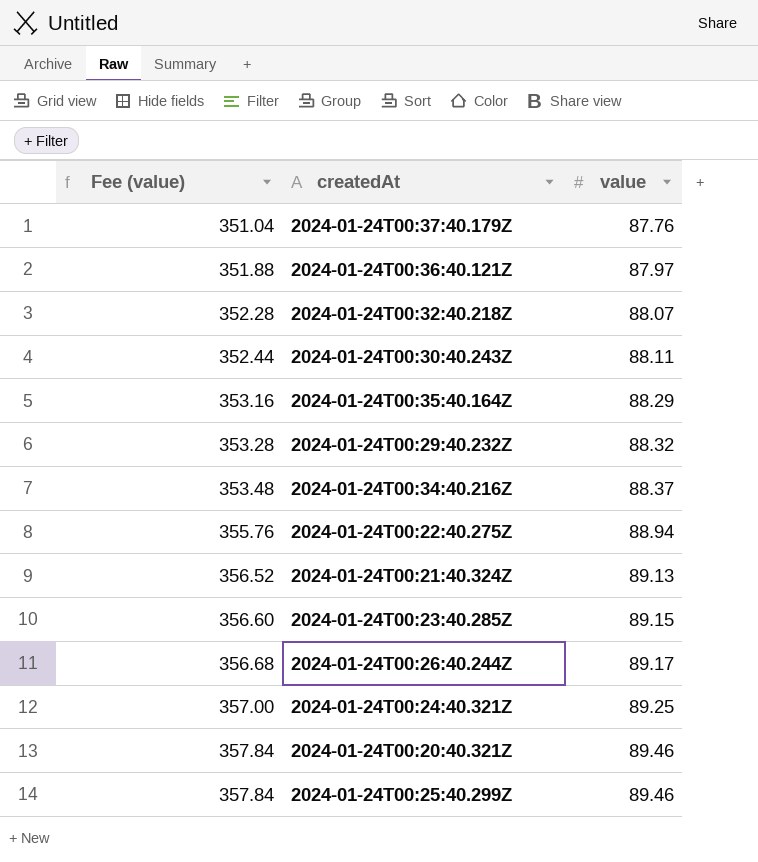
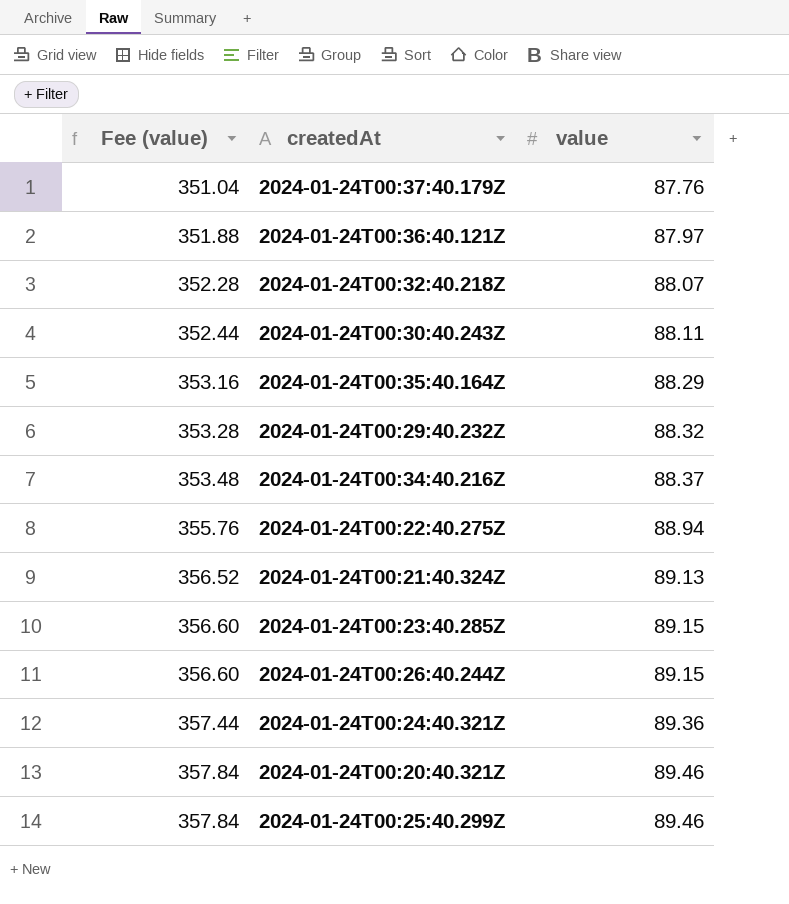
2024-01-24T00:26:40.244Z | Fee (value): 356.68 -> 356.60
2024-01-24T00:26:40.244Z | value: 89.17 -> 89.15
2024-01-24T00:24:40.321Z | Fee (value): 357.00 -> 357.44
2024-01-24T00:24:40.321Z | value: 89.25 -> 89.36

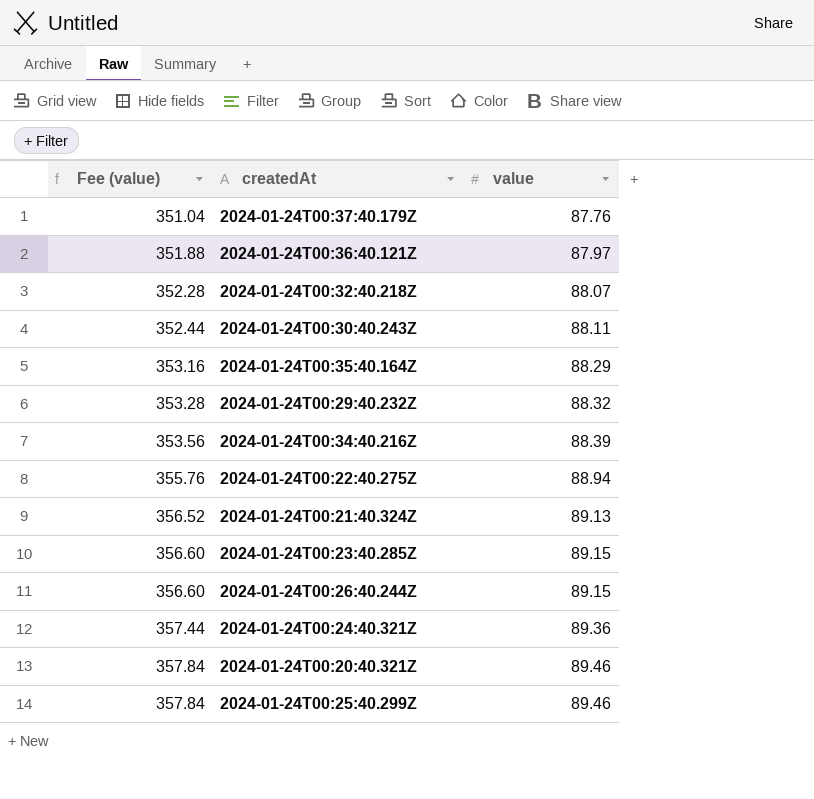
2024-01-24T00:34:40.216Z | Fee (value): 353.48 -> 353.56
2024-01-24T00:34:40.216Z | value: 88.37 -> 88.39

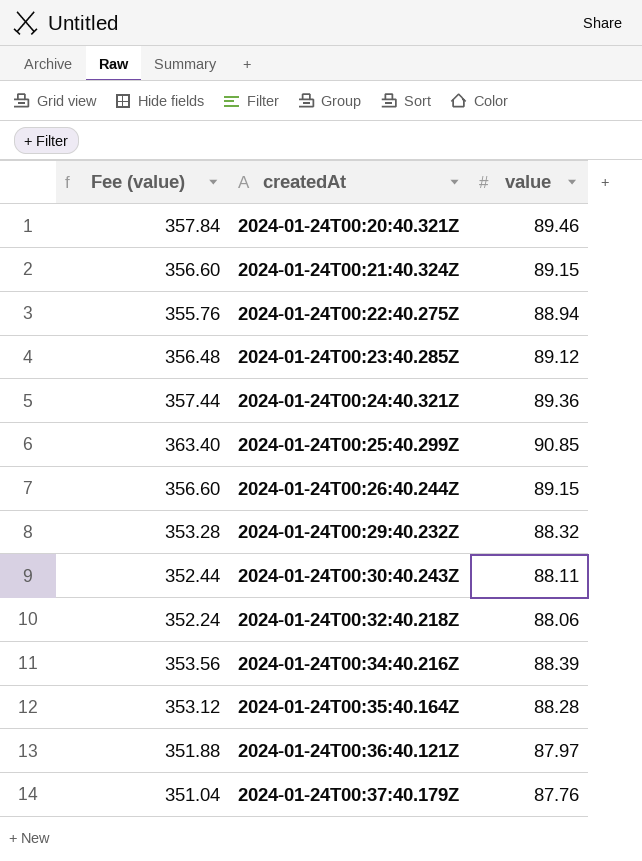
row order: Fee (value) ascending -> createdAt ascending
2024-01-24T00:21:40.324Z | Fee (value): 356.52 -> 356.60
2024-01-24T00:21:40.324Z | value: 89.13 -> 89.15
2024-01-24T00:23:40.285Z | Fee (value): 356.60 -> 356.48
2024-01-24T00:23:40.285Z | value: 89.15 -> 89.12
2024-01-24T00:25:40.299Z | Fee (value): 357.84 -> 363.40
2024-01-24T00:25:40.299Z | value: 89.46 -> 90.85
2024-01-24T00:32:40.218Z | Fee (value): 352.28 -> 352.24
2024-01-24T00:32:40.218Z | value: 88.07 -> 88.06
2024-01-24T00:35:40.164Z | Fee (value): 353.16 -> 353.12
2024-01-24T00:35:40.164Z | value: 88.29 -> 88.28

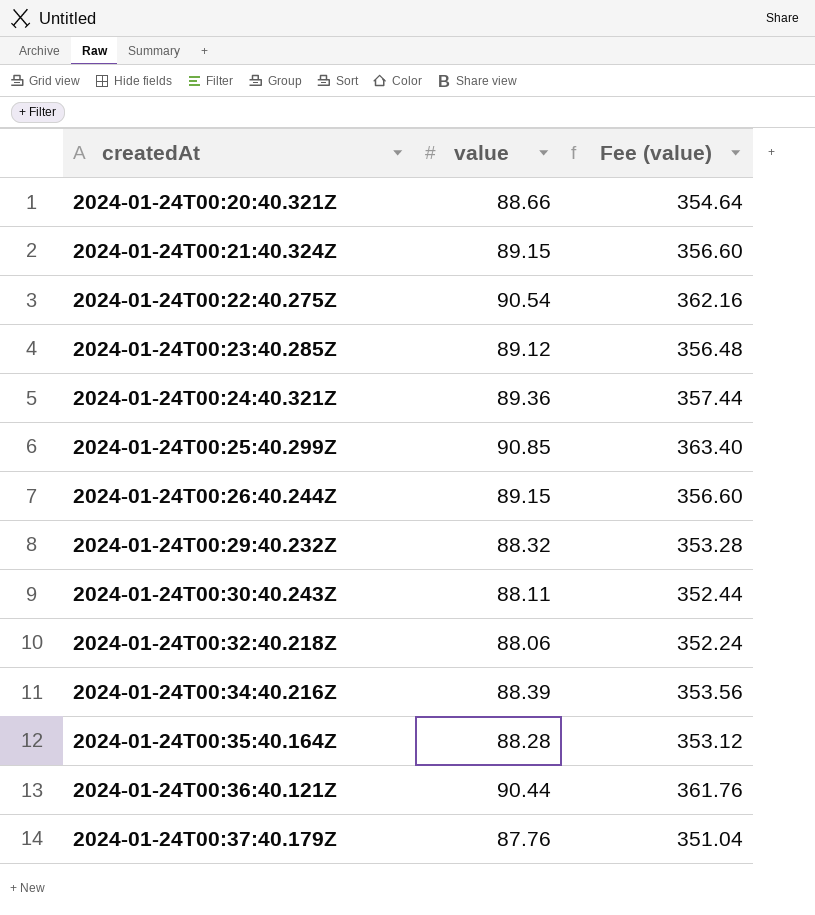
column Fee (value) | position: 1 -> 3
2024-01-24T00:20:40.321Z | value: 89.46 -> 88.66
2024-01-24T00:20:40.321Z | Fee (value): 357.84 -> 354.64
2024-01-24T00:22:40.275Z | value: 88.94 -> 90.54
2024-01-24T00:22:40.275Z | Fee (value): 355.76 -> 362.16
2024-01-24T00:36:40.121Z | value: 87.97 -> 90.44
2024-01-24T00:36:40.121Z | Fee (value): 351.88 -> 361.76

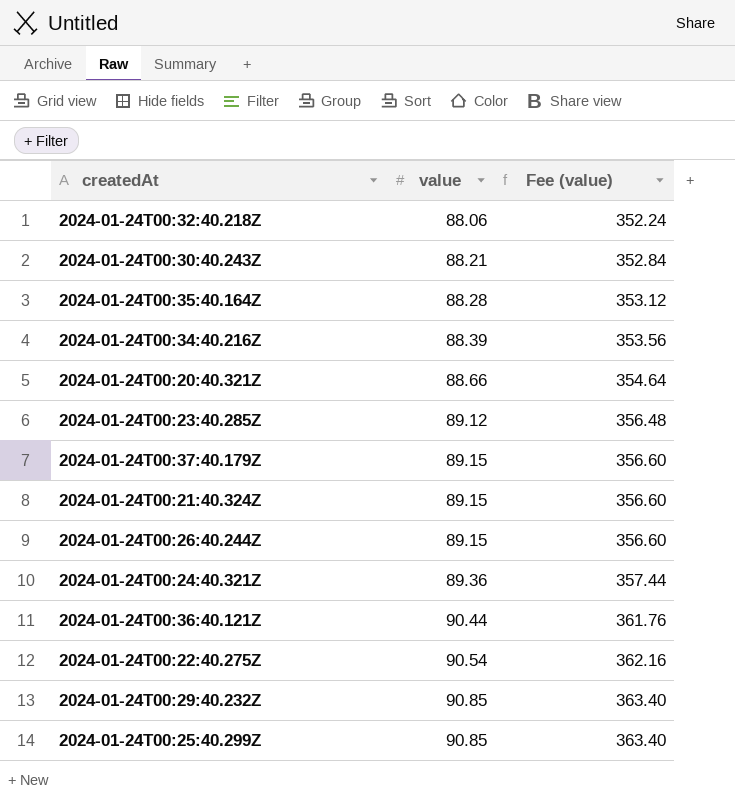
row order: createdAt ascending -> value ascending
2024-01-24T00:30:40.243Z | value: 88.11 -> 88.21
2024-01-24T00:30:40.243Z | Fee (value): 352.44 -> 352.84
2024-01-24T00:37:40.179Z | value: 87.76 -> 89.15
2024-01-24T00:37:40.179Z | Fee (value): 351.04 -> 356.60
2024-01-24T00:29:40.232Z | value: 88.32 -> 90.85
2024-01-24T00:29:40.232Z | Fee (value): 353.28 -> 363.40

